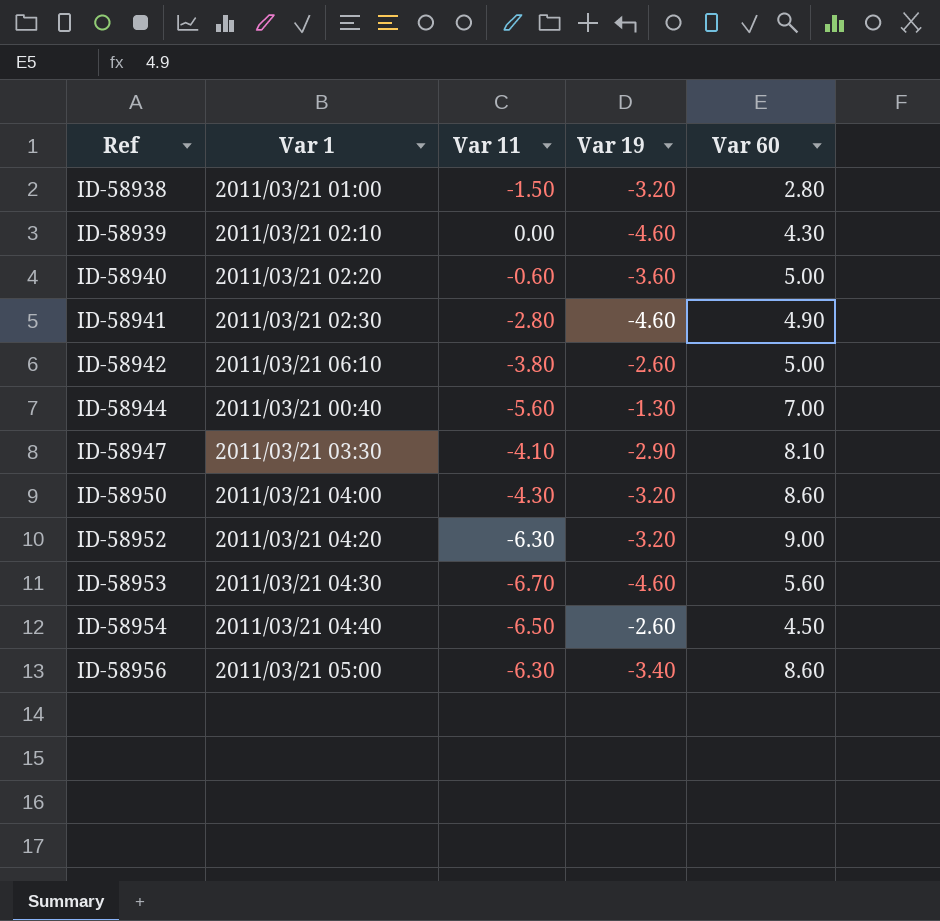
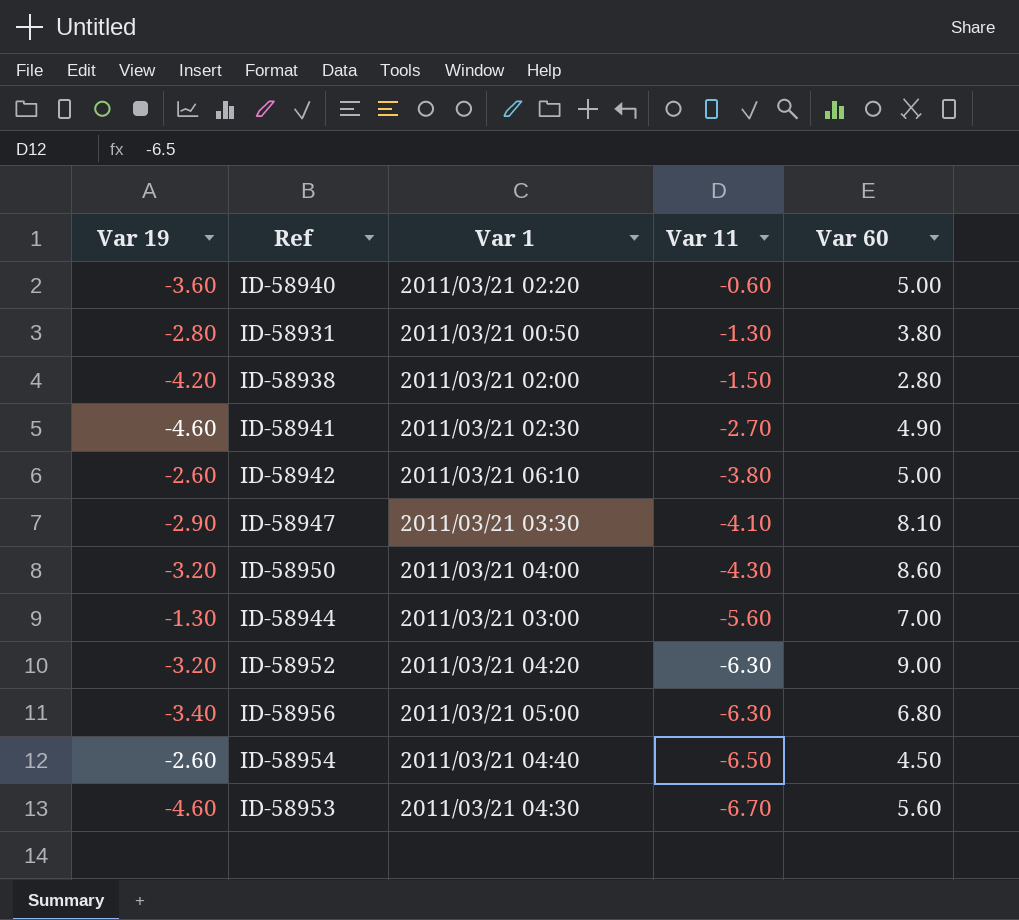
row order: Ref ascending -> Var 11 descending
column Var 19 | position: 4 -> 1
row ID-58939: 2011/03/21 02:10 | 0.00 | -4.60 | 4.30 -> none
row ID-58931: none -> -2.80 | 2011/03/21 00:50 | -1.30 | 3.80
ID-58938 | Var 19: -3.20 -> -4.20
ID-58938 | Var 1: 2011/03/21 01:00 -> 2011/03/21 02:00
ID-58941 | Var 11: -2.80 -> -2.70
ID-58944 | Var 1: 2011/03/21 00:40 -> 2011/03/21 03:00
ID-58956 | Var 60: 8.60 -> 6.80

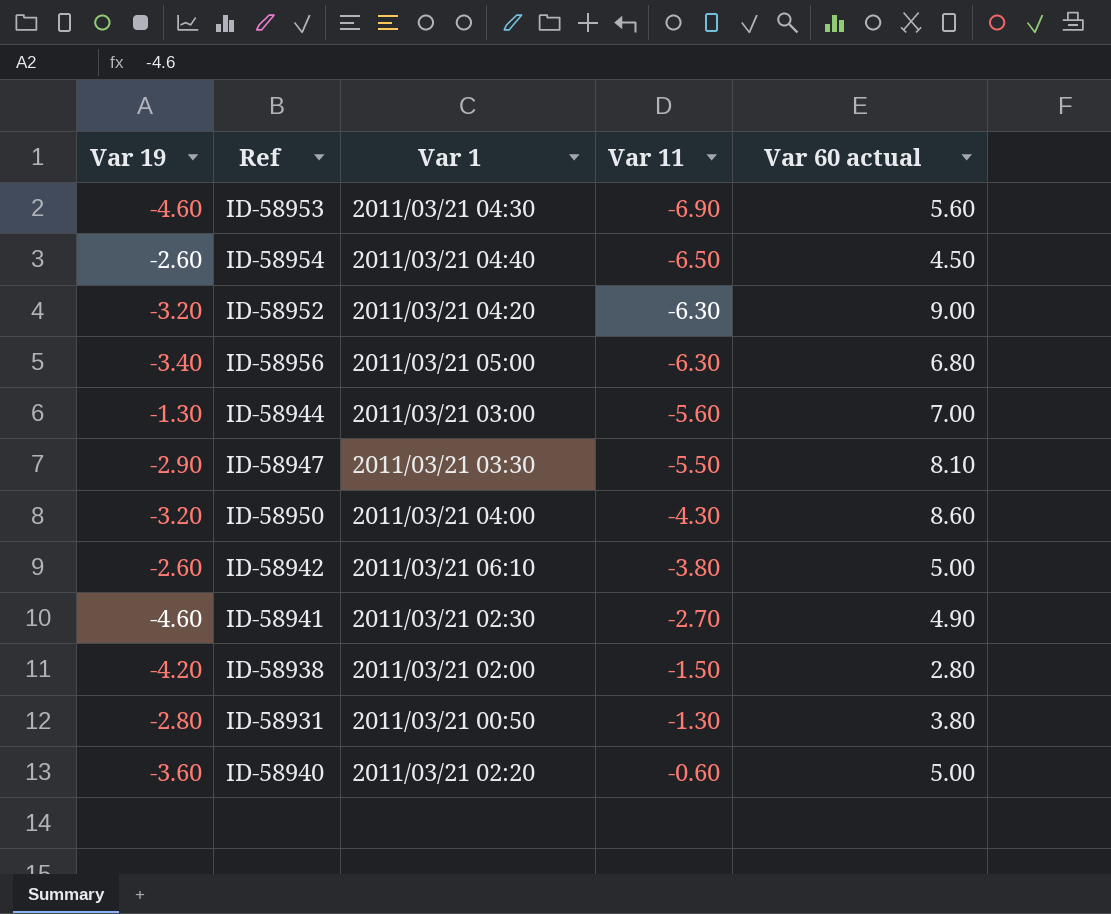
row order: Var 11 descending -> Var 11 ascending
column name: Var 60 -> Var 60 actual
ID-58953 | Var 11: -6.70 -> -6.90
ID-58947 | Var 11: -4.10 -> -5.50

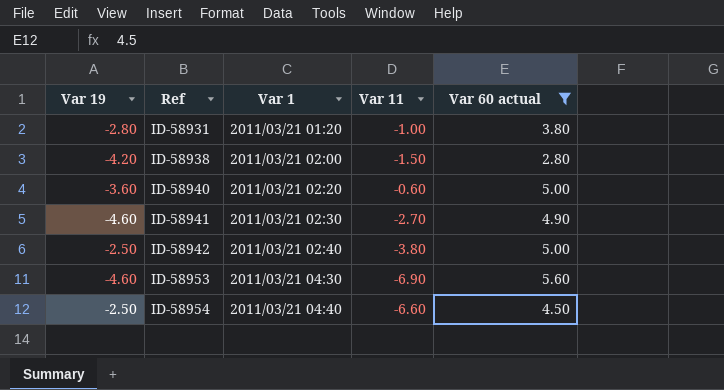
filter: none -> Var 60 actual <= 5.60
row order: Var 11 ascending -> Ref ascending
ID-58931 | Var 1: 2011/03/21 00:50 -> 2011/03/21 01:20
ID-58931 | Var 11: -1.30 -> -1.00
ID-58942 | Var 19: -2.60 -> -2.50
ID-58942 | Var 1: 2011/03/21 06:10 -> 2011/03/21 02:40
ID-58954 | Var 19: -2.60 -> -2.50
ID-58954 | Var 11: -6.50 -> -6.60

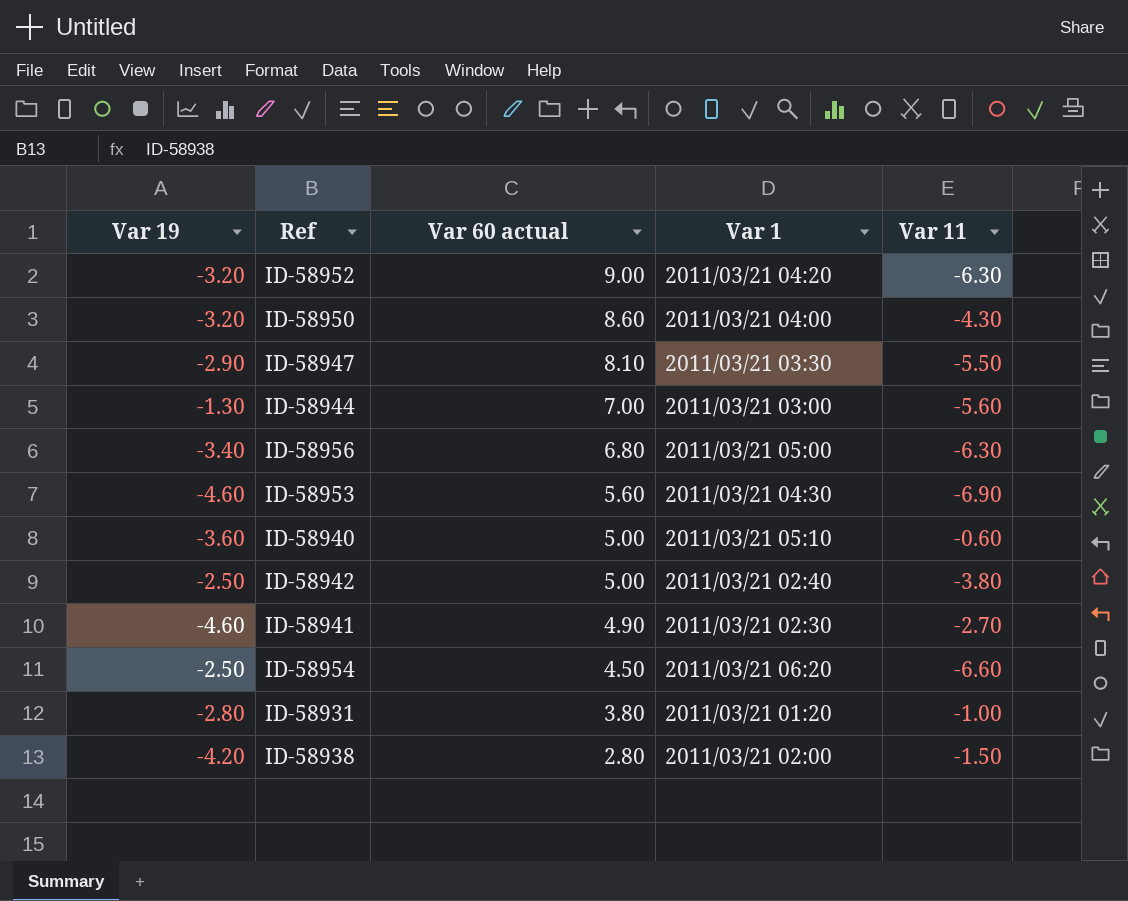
filter: Var 60 actual <= 5.60 -> none
row order: Ref ascending -> Var 60 actual descending
column Var 60 actual | position: 5 -> 3
ID-58940 | Var 1: 2011/03/21 02:20 -> 2011/03/21 05:10
ID-58954 | Var 1: 2011/03/21 04:40 -> 2011/03/21 06:20

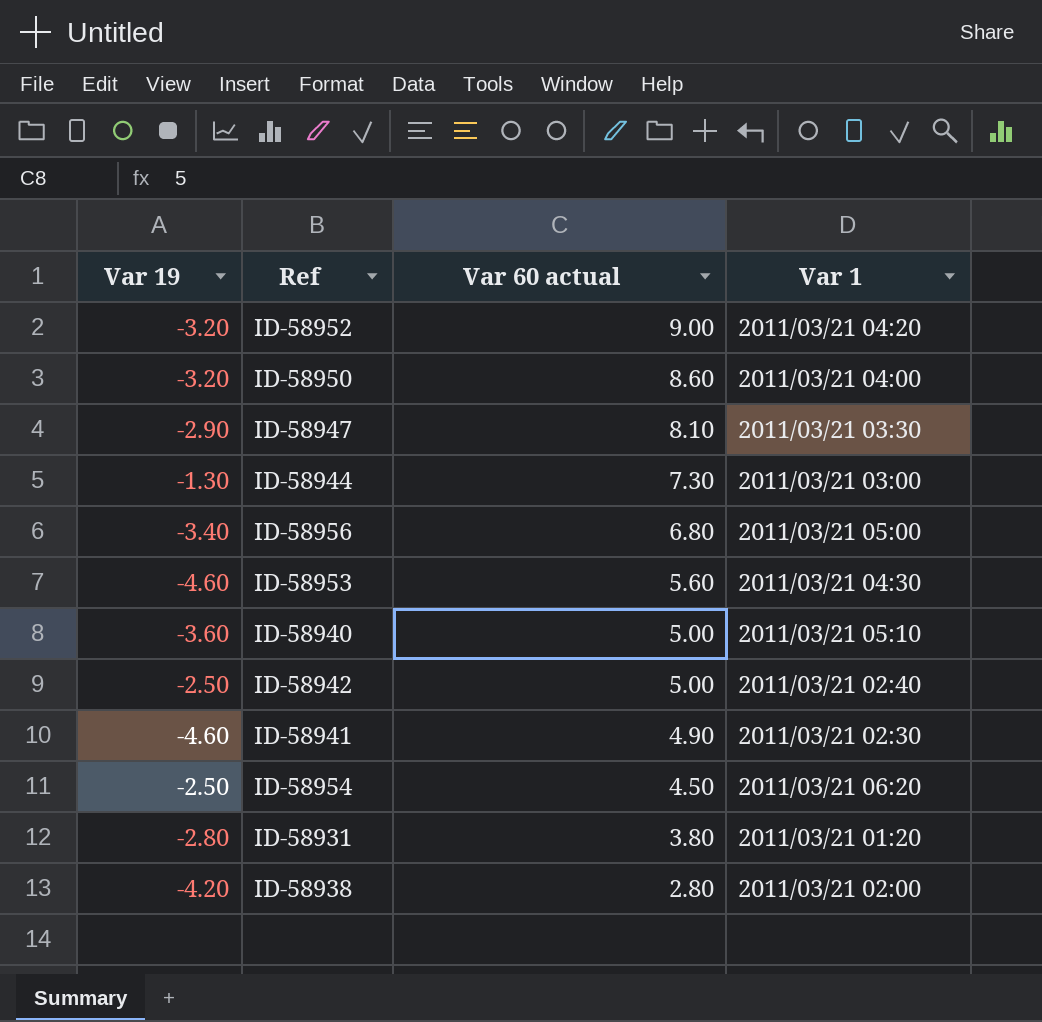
column Var 11 | position: 5 -> none
ID-58944 | Var 60 actual: 7.00 -> 7.30

